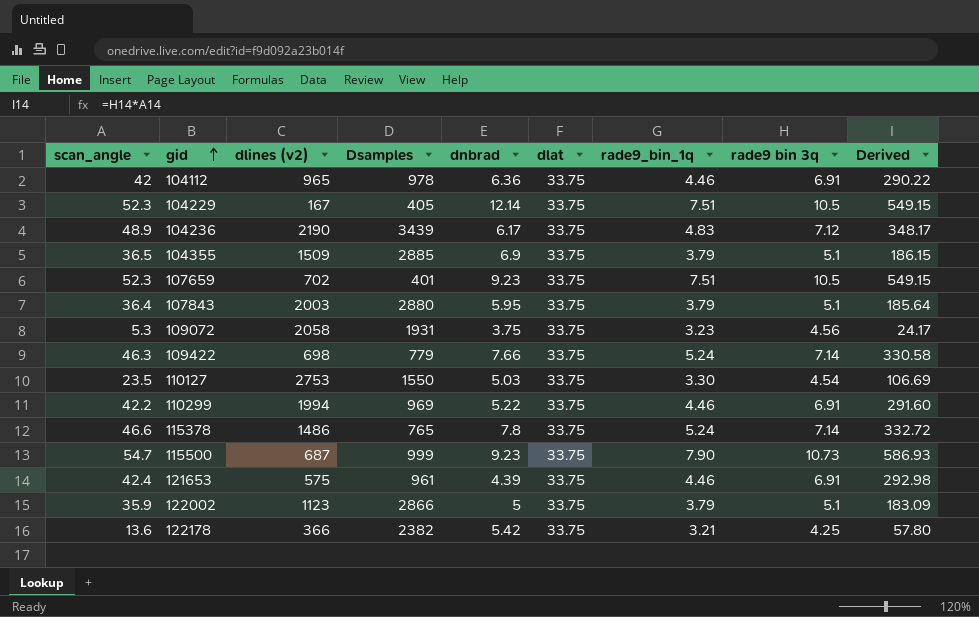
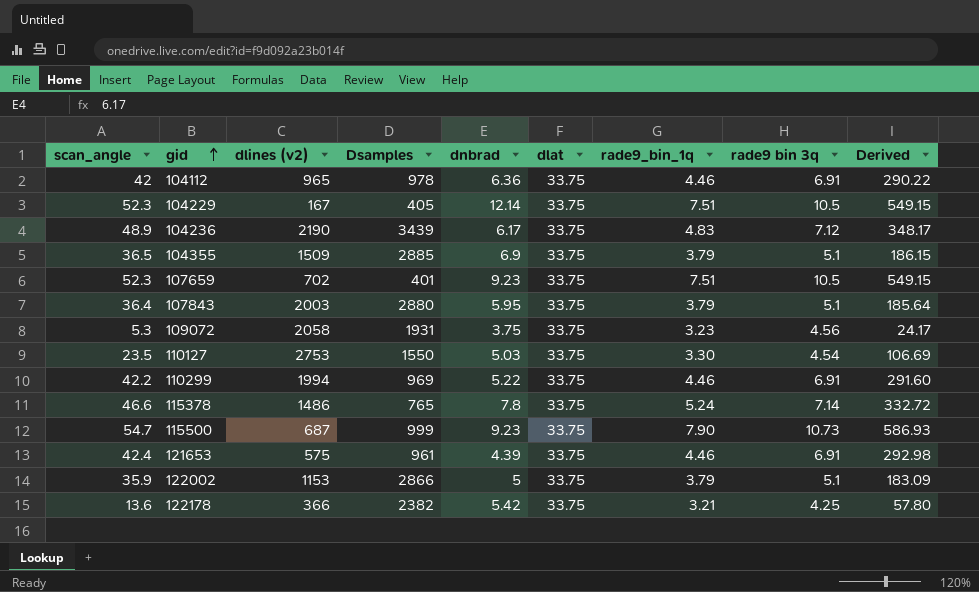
row 109422: 46.3 | 698 | 779 | 7.66 | 33.75 | 5.24 | 7.14 | 330.58 -> none
122002 | dlines (v2): 1123 -> 1153

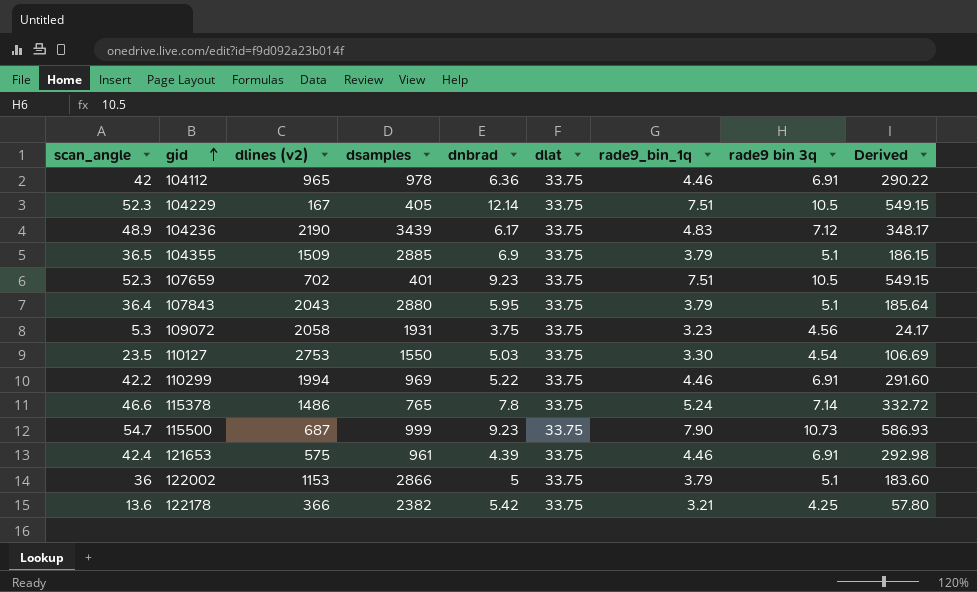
column name: Dsamples -> dsamples
107843 | dlines (v2): 2003 -> 2043
122002 | scan_angle: 35.9 -> 36
122002 | Derived: 183.09 -> 183.60

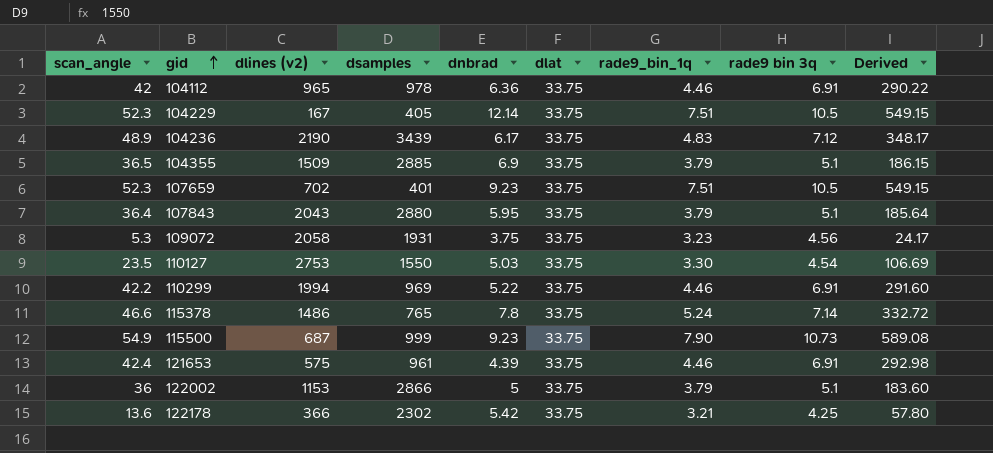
115500 | scan_angle: 54.7 -> 54.9
115500 | Derived: 586.93 -> 589.08
122178 | dsamples: 2382 -> 2302

